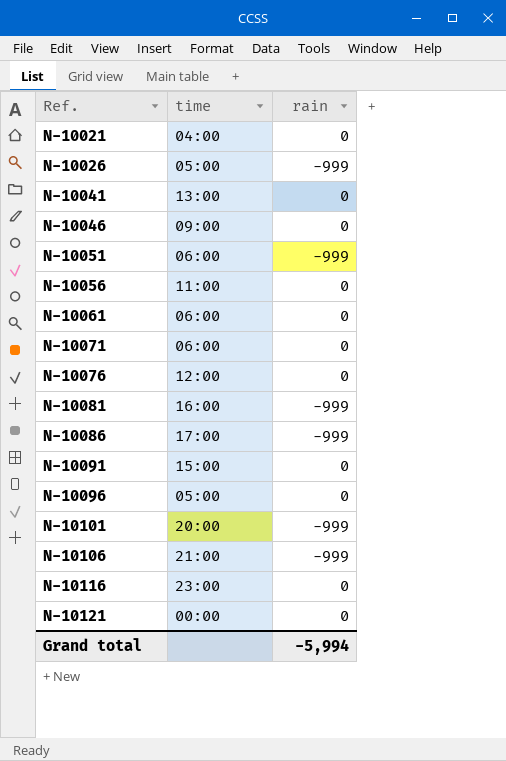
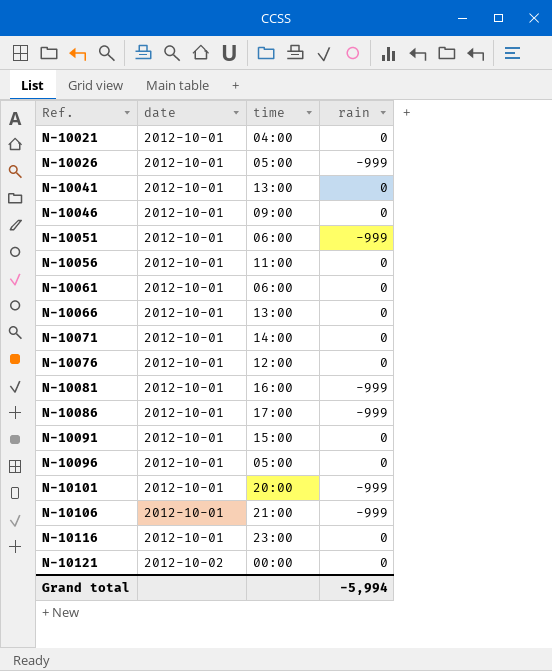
column date | position: none -> 2
row N-10066: none -> 2012-10-01 | 13:00 | 0
N-10071 | time: 06:00 -> 14:00

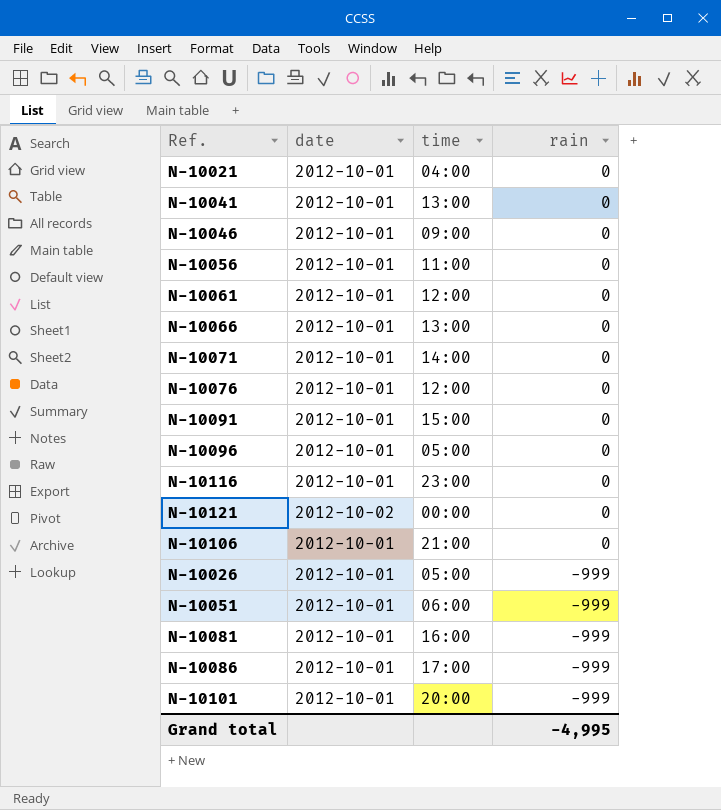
row order: Ref. ascending -> rain descending
N-10061 | time: 06:00 -> 12:00
N-10106 | rain: -999 -> 0
Grand total | rain: -5,994 -> -4,995

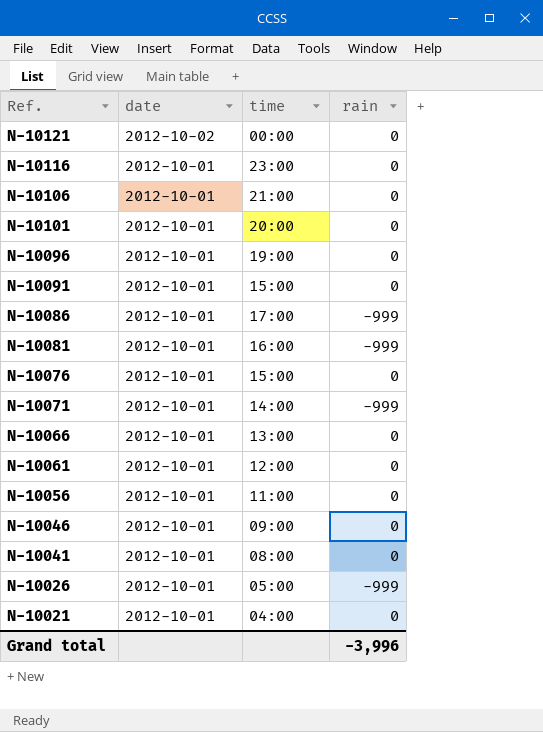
row order: rain descending -> Ref. descending
row N-10051: 2012-10-01 | 06:00 | -999 -> none
N-10101 | rain: -999 -> 0
N-10096 | time: 05:00 -> 19:00
N-10076 | time: 12:00 -> 15:00
N-10071 | rain: 0 -> -999
N-10041 | time: 13:00 -> 08:00
Grand total | rain: -4,995 -> -3,996

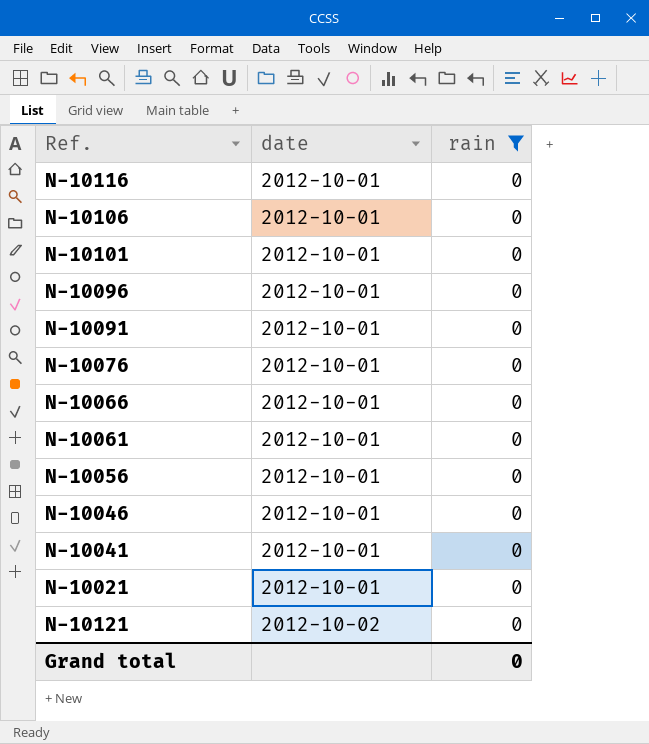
filter: none -> rain = 0
row order: Ref. descending -> date ascending
column time | position: 3 -> none
Grand total | rain: -3,996 -> 0

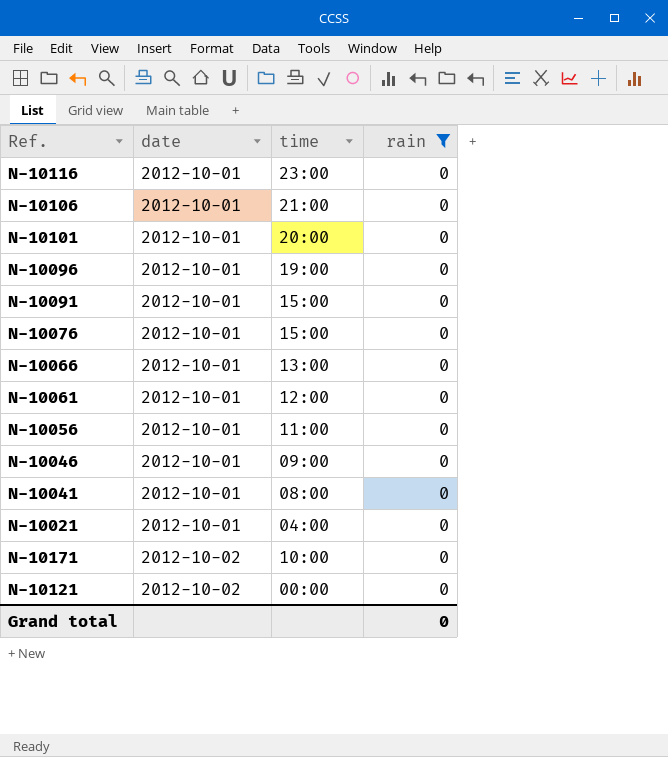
column time | position: none -> 3
row N-10171: none -> 2012-10-02 | 10:00 | 0

